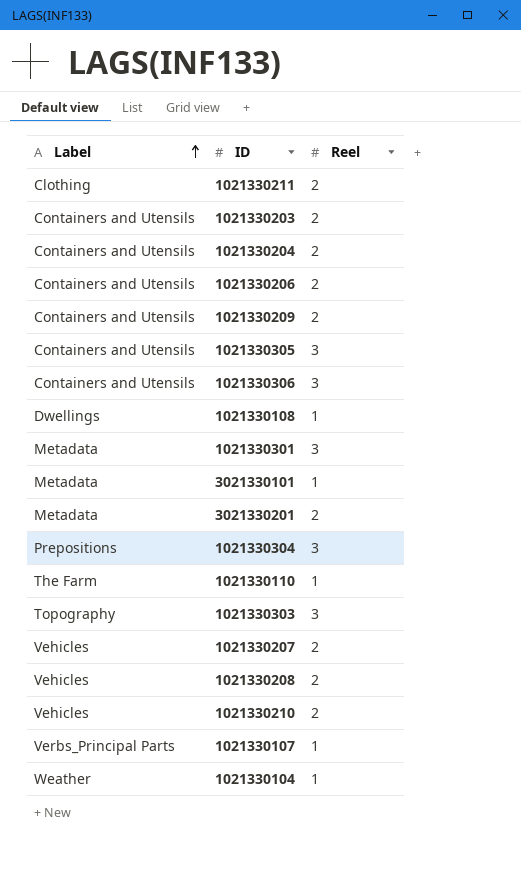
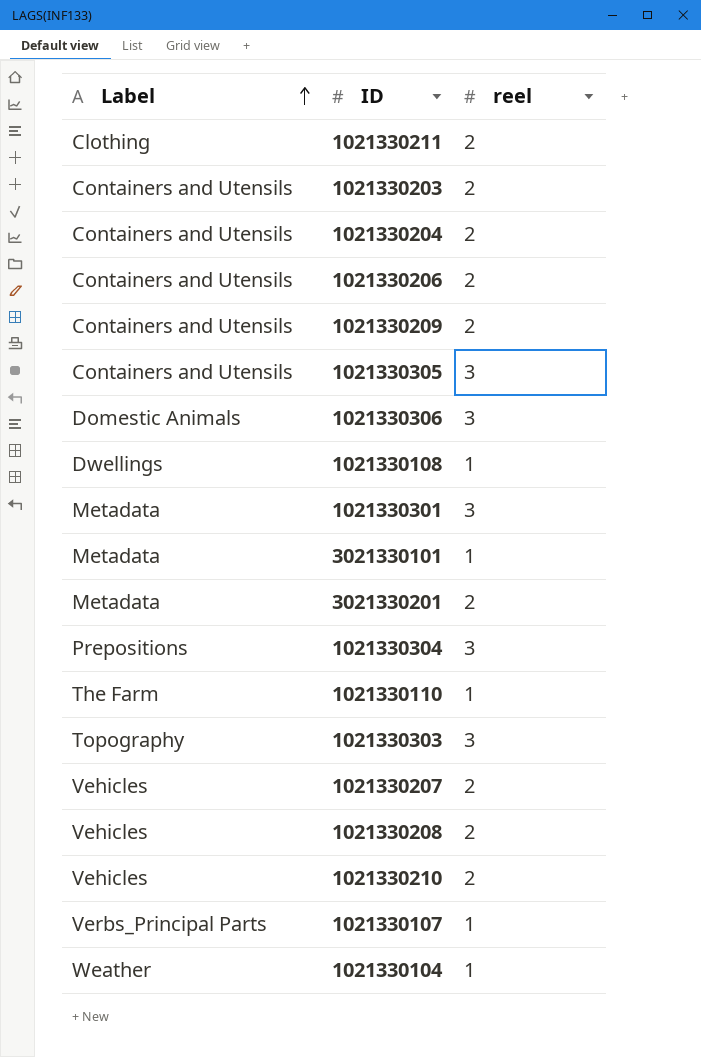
column name: Reel -> reel
1021330306 | Label: Containers and Utensils -> Domestic Animals

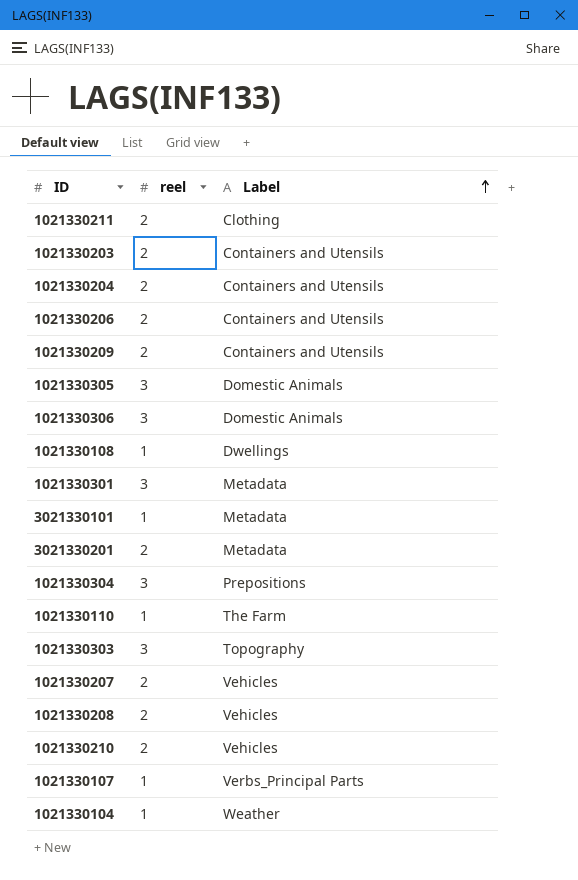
column Label | position: 1 -> 3
1021330305 | Label: Containers and Utensils -> Domestic Animals

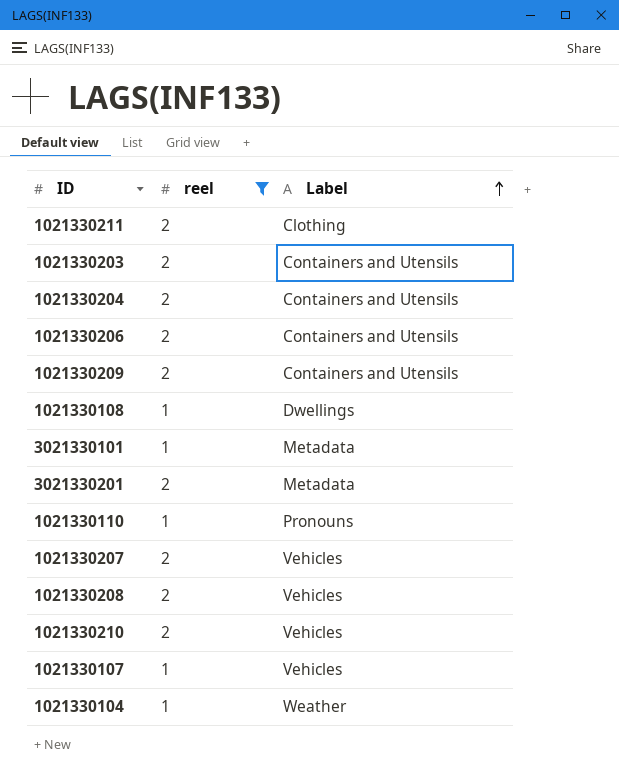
filter: none -> reel != 3
1021330110 | Label: The Farm -> Pronouns
1021330107 | Label: Verbs_Principal Parts -> Vehicles

